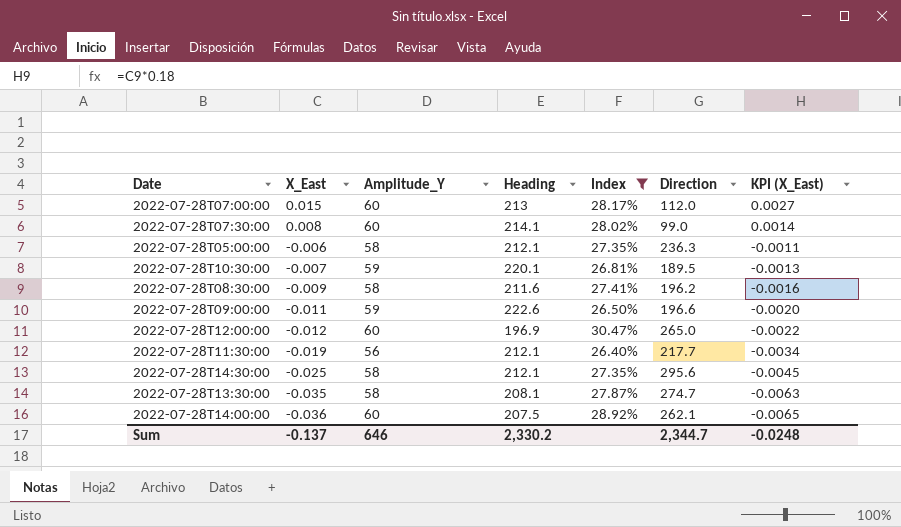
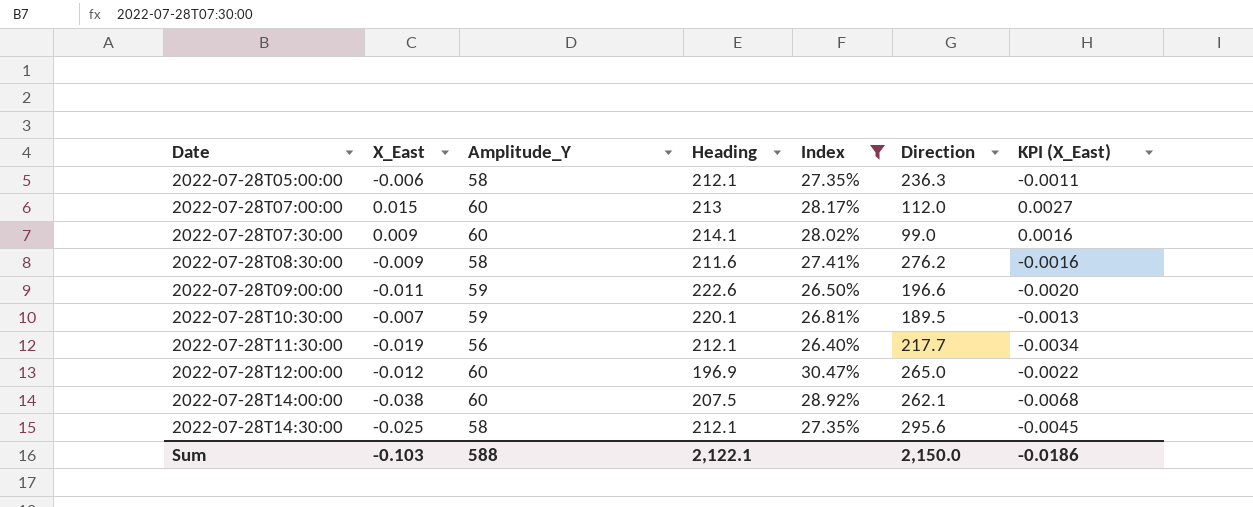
row order: X_East descending -> Date ascending
row 2022-07-28T13:30:00: -0.035 | 58 | 208.1 | 27.87% | 274.7 | -0.0063 -> none
2022-07-28T07:30:00 | X_East: 0.008 -> 0.009
2022-07-28T07:30:00 | KPI (X_East): 0.0014 -> 0.0016
2022-07-28T08:30:00 | Direction: 196.2 -> 276.2
2022-07-28T14:00:00 | X_East: -0.036 -> -0.038
2022-07-28T14:00:00 | KPI (X_East): -0.0065 -> -0.0068
Sum | X_East: -0.137 -> -0.103
Sum | Amplitude_Y: 646 -> 588
Sum | Heading: 2,330.2 -> 2,122.1
Sum | Direction: 2,344.7 -> 2,150.0
Sum | KPI (X_East): -0.0248 -> -0.0186

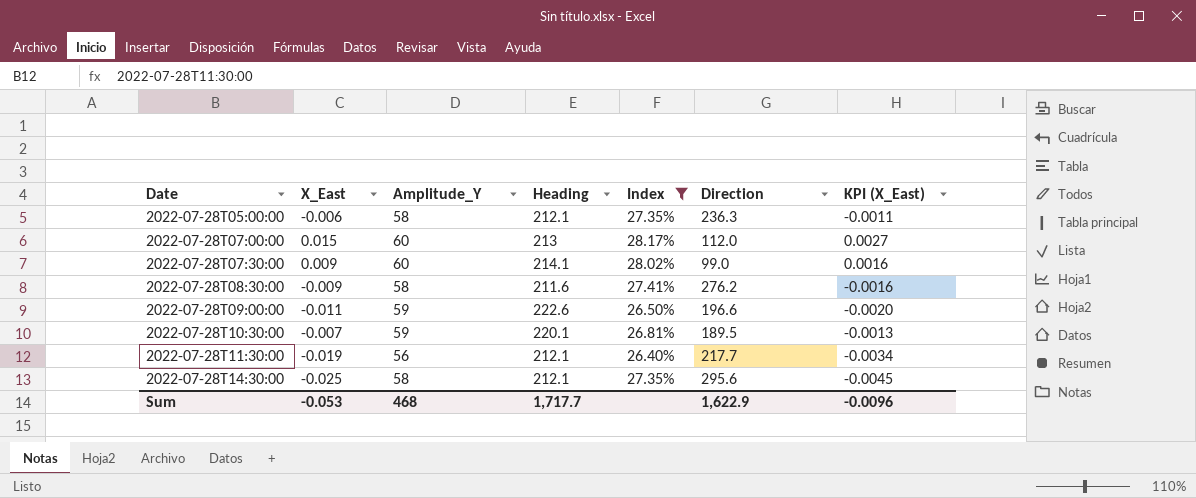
row 2022-07-28T12:00:00: -0.012 | 60 | 196.9 | 30.47% | 265.0 | -0.0022 -> none
row 2022-07-28T14:00:00: -0.038 | 60 | 207.5 | 28.92% | 262.1 | -0.0068 -> none
Sum | X_East: -0.103 -> -0.053
Sum | Amplitude_Y: 588 -> 468
Sum | Heading: 2,122.1 -> 1,717.7
Sum | Direction: 2,150.0 -> 1,622.9
Sum | KPI (X_East): -0.0186 -> -0.0096

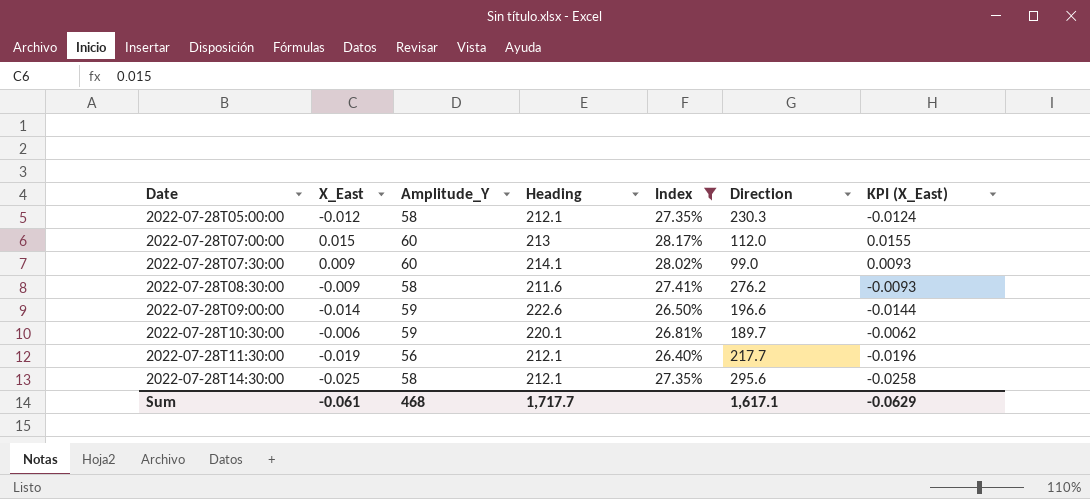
column KPI (X_East) | formula: [X_East] * 0.18 -> [X_East] * 1.03
2022-07-28T05:00:00 | X_East: -0.006 -> -0.012
2022-07-28T05:00:00 | Direction: 236.3 -> 230.3
2022-07-28T09:00:00 | X_East: -0.011 -> -0.014
2022-07-28T10:30:00 | X_East: -0.007 -> -0.006
2022-07-28T10:30:00 | Direction: 189.5 -> 189.7
Sum | X_East: -0.053 -> -0.061
Sum | Direction: 1,622.9 -> 1,617.1
Sum | KPI (X_East): -0.0096 -> -0.0629

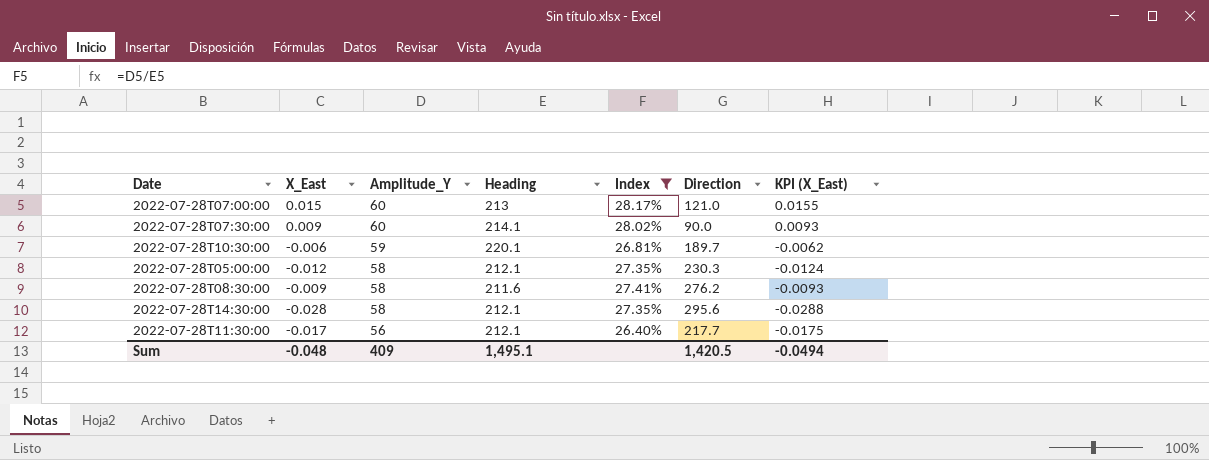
row order: Date ascending -> Amplitude_Y descending
row 2022-07-28T09:00:00: -0.014 | 59 | 222.6 | 26.50% | 196.6 | -0.0144 -> none
2022-07-28T07:00:00 | Direction: 112.0 -> 121.0
2022-07-28T07:30:00 | Direction: 99.0 -> 90.0
2022-07-28T14:30:00 | X_East: -0.025 -> -0.028
2022-07-28T14:30:00 | KPI (X_East): -0.0258 -> -0.0288
2022-07-28T11:30:00 | X_East: -0.019 -> -0.017
2022-07-28T11:30:00 | KPI (X_East): -0.0196 -> -0.0175
Sum | X_East: -0.061 -> -0.048
Sum | Amplitude_Y: 468 -> 409
Sum | Heading: 1,717.7 -> 1,495.1
Sum | Direction: 1,617.1 -> 1,420.5
Sum | KPI (X_East): -0.0629 -> -0.0494

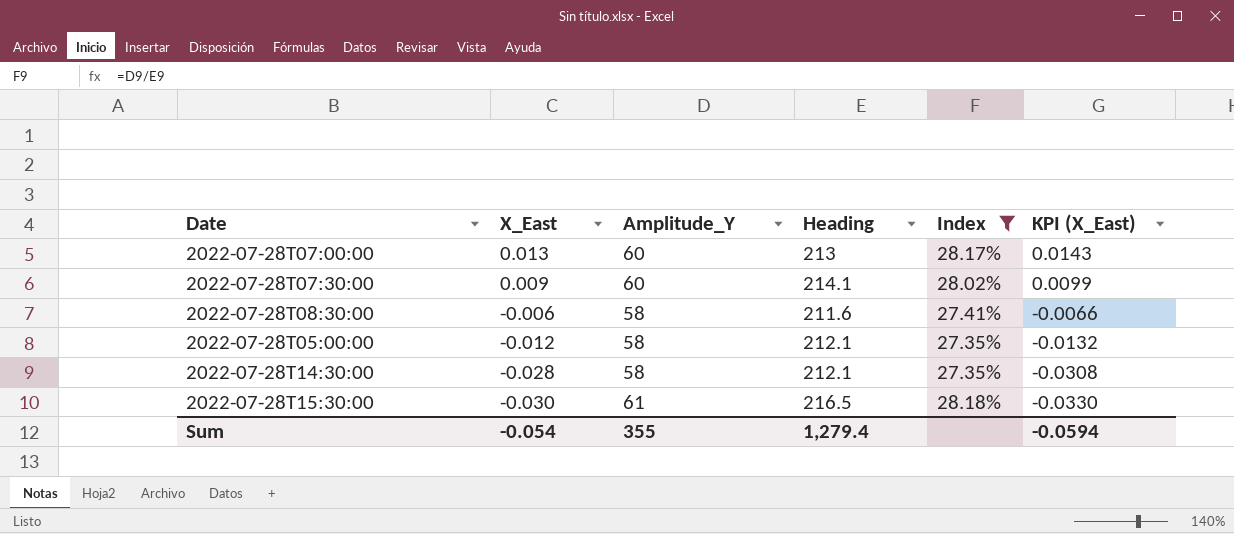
row order: Amplitude_Y descending -> X_East descending
column Direction | position: 6 -> none
column KPI (X_East) | formula: [X_East] * 1.03 -> [X_East] * 1.1
row 2022-07-28T10:30:00: -0.006 | 59 | 220.1 | 26.81% | 189.7 | -0.0062 -> none
row 2022-07-28T11:30:00: -0.017 | 56 | 212.1 | 26.40% | 217.7 | -0.0175 -> none
2022-07-28T07:00:00 | X_East: 0.015 -> 0.013
2022-07-28T08:30:00 | X_East: -0.009 -> -0.006
row 2022-07-28T15:30:00: none -> -0.030 | 61 | 216.5 | 28.18% | -0.0330
Sum | X_East: -0.048 -> -0.054
Sum | Amplitude_Y: 409 -> 355
Sum | Heading: 1,495.1 -> 1,279.4
Sum | KPI (X_East): -0.0494 -> -0.0594

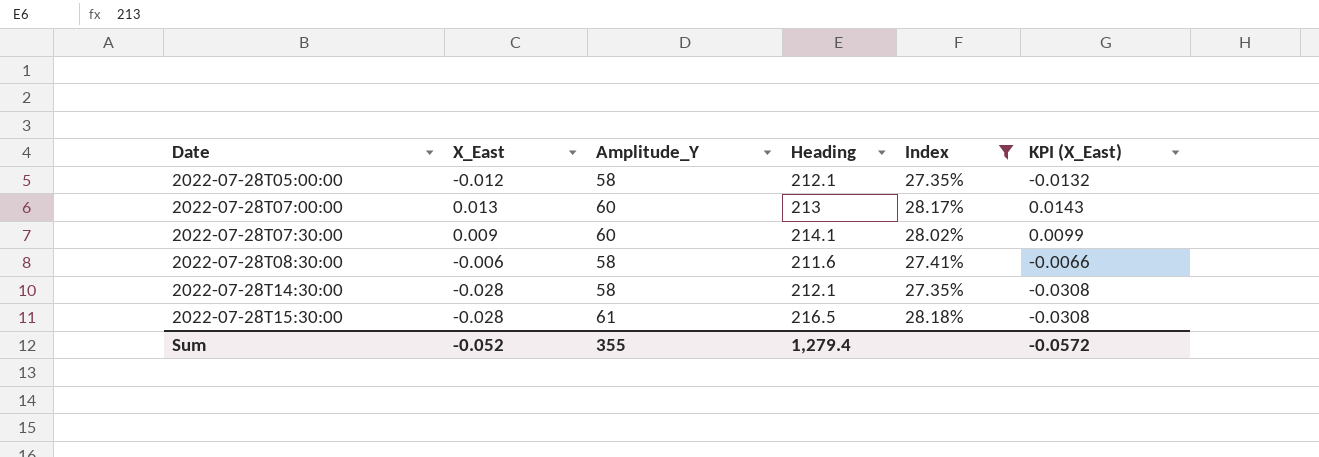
row order: X_East descending -> Date ascending
2022-07-28T15:30:00 | X_East: -0.030 -> -0.028
2022-07-28T15:30:00 | KPI (X_East): -0.0330 -> -0.0308
Sum | X_East: -0.054 -> -0.052
Sum | KPI (X_East): -0.0594 -> -0.0572

